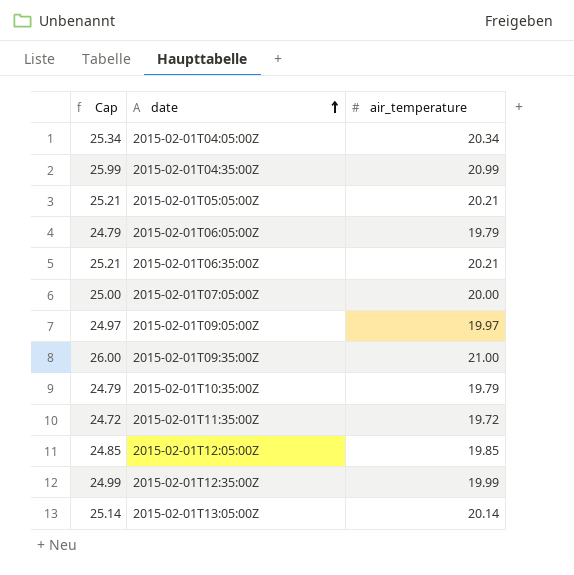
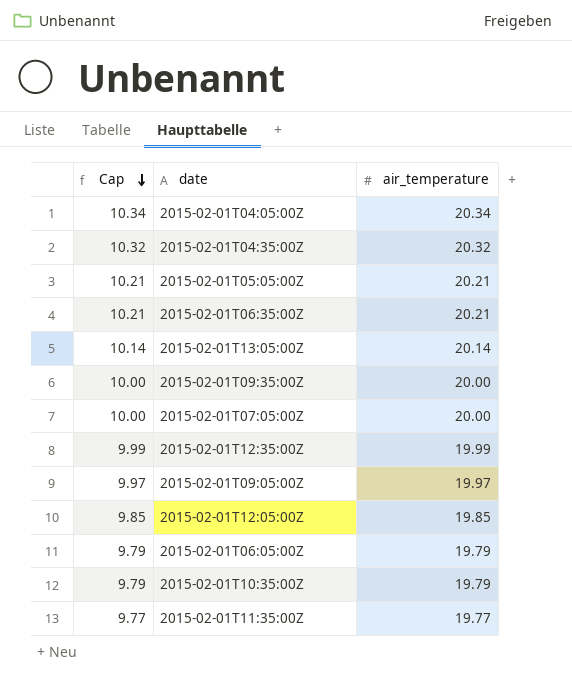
row order: date ascending -> Cap descending
column Cap | formula: [air_temperature] + 5 -> [air_temperature] - 10
2015-02-01T04:35:00Z | air_temperature: 20.99 -> 20.32
2015-02-01T09:35:00Z | air_temperature: 21.00 -> 20.00
2015-02-01T11:35:00Z | air_temperature: 19.72 -> 19.77

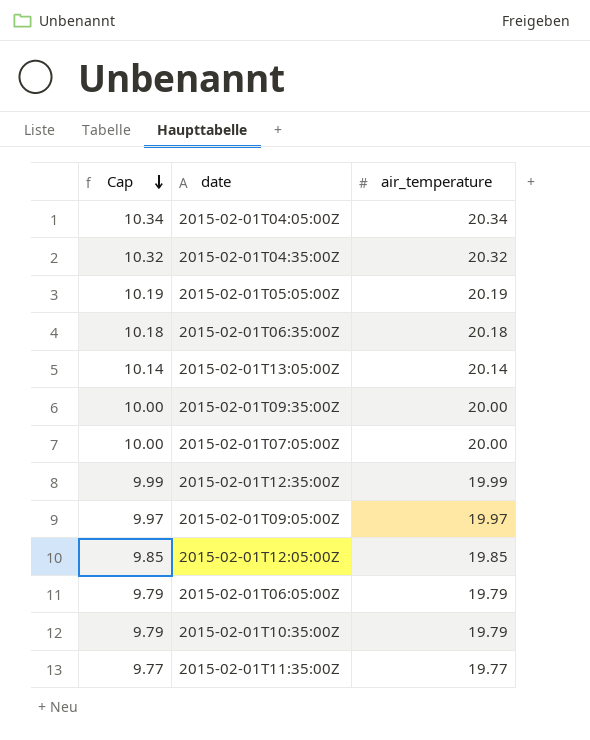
2015-02-01T05:05:00Z | Cap: 10.21 -> 10.19
2015-02-01T05:05:00Z | air_temperature: 20.21 -> 20.19
2015-02-01T06:35:00Z | Cap: 10.21 -> 10.18
2015-02-01T06:35:00Z | air_temperature: 20.21 -> 20.18

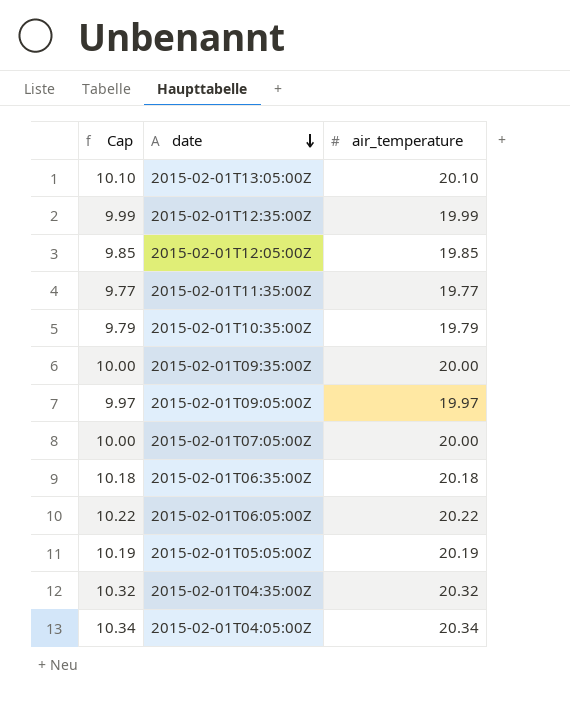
row order: Cap descending -> date descending
2015-02-01T13:05:00Z | Cap: 10.14 -> 10.10
2015-02-01T13:05:00Z | air_temperature: 20.14 -> 20.10
2015-02-01T06:05:00Z | Cap: 9.79 -> 10.22
2015-02-01T06:05:00Z | air_temperature: 19.79 -> 20.22

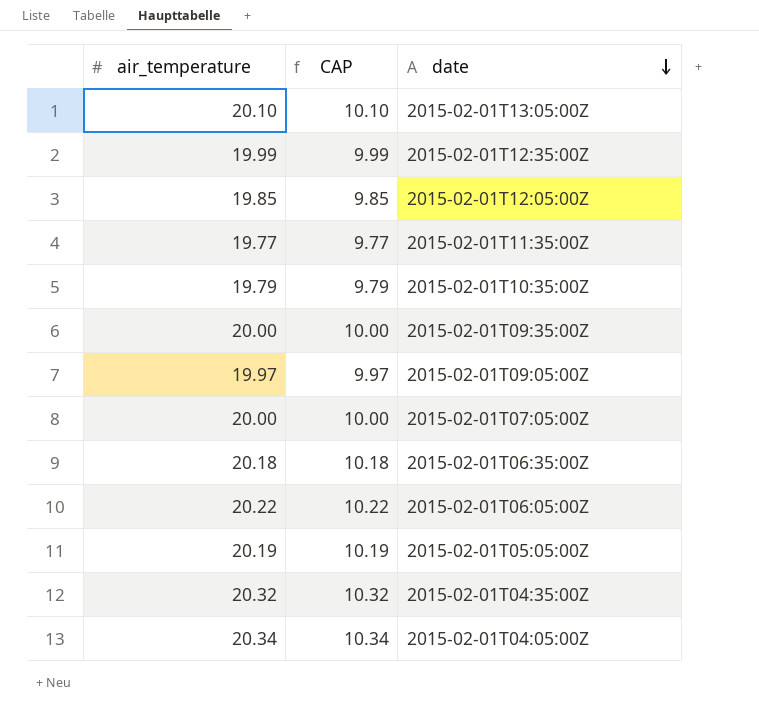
column air_temperature | position: 3 -> 1
column name: Cap -> CAP

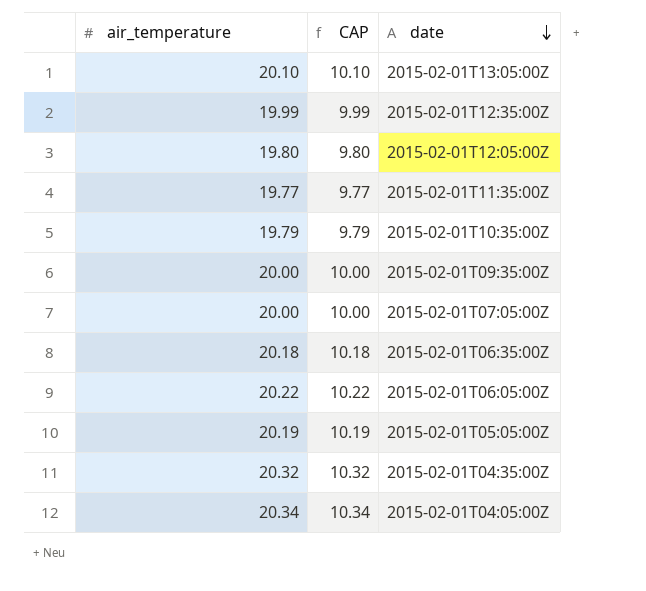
row 2015-02-01T09:05:00Z: 19.97 | 9.97 -> none
2015-02-01T12:05:00Z | air_temperature: 19.85 -> 19.80
2015-02-01T12:05:00Z | CAP: 9.85 -> 9.80

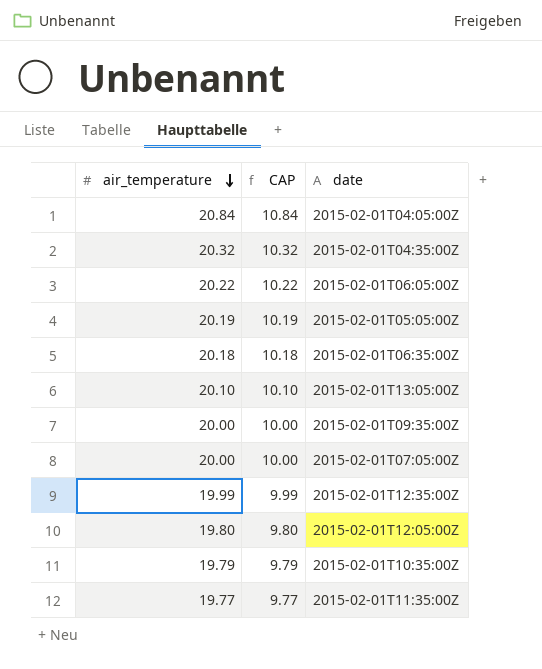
row order: date descending -> air_temperature descending
2015-02-01T04:05:00Z | air_temperature: 20.34 -> 20.84
2015-02-01T04:05:00Z | CAP: 10.34 -> 10.84

